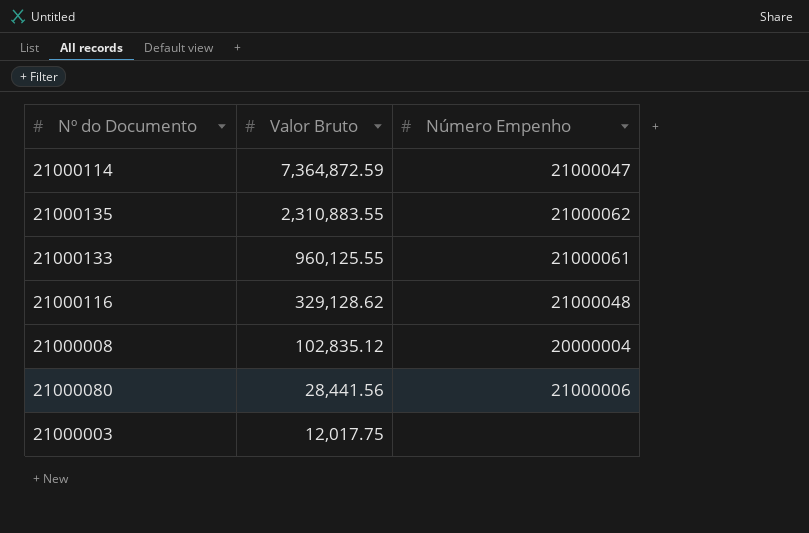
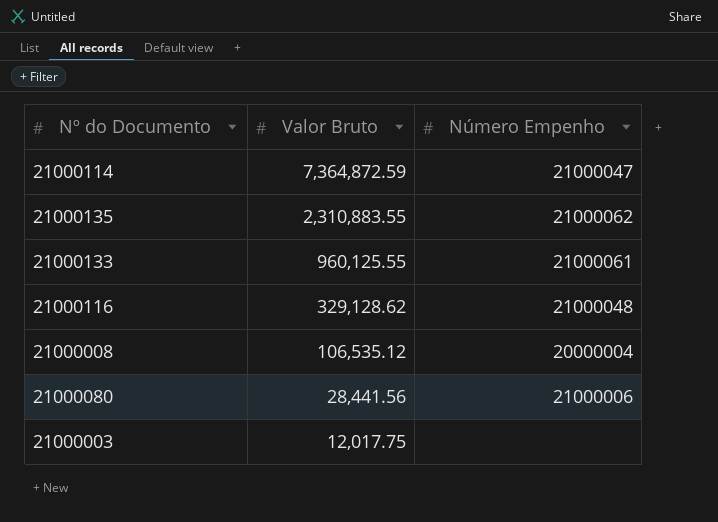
21000008 | Valor Bruto: 102,835.12 -> 106,535.12

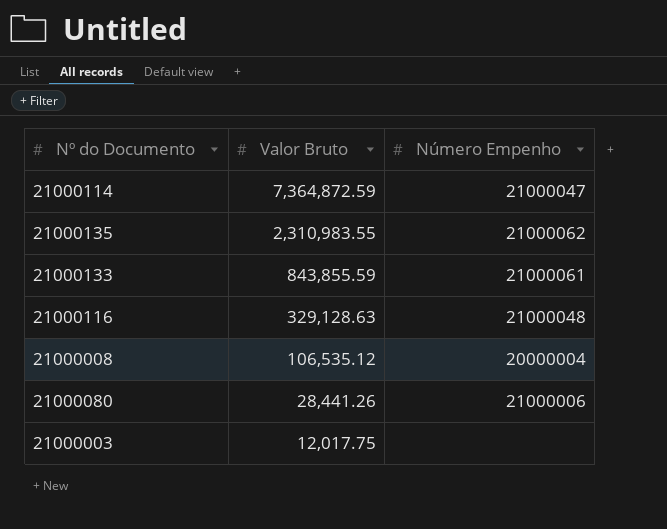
21000135 | Valor Bruto: 2,310,883.55 -> 2,310,983.55
21000133 | Valor Bruto: 960,125.55 -> 843,855.59
21000116 | Valor Bruto: 329,128.62 -> 329,128.63
21000080 | Valor Bruto: 28,441.56 -> 28,441.26

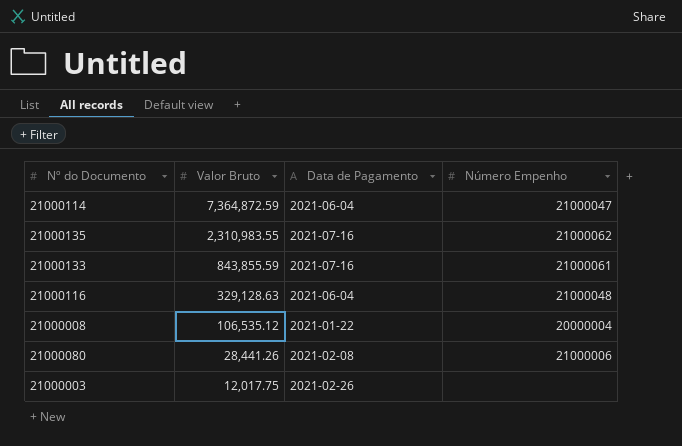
column Data de Pagamento | position: none -> 3

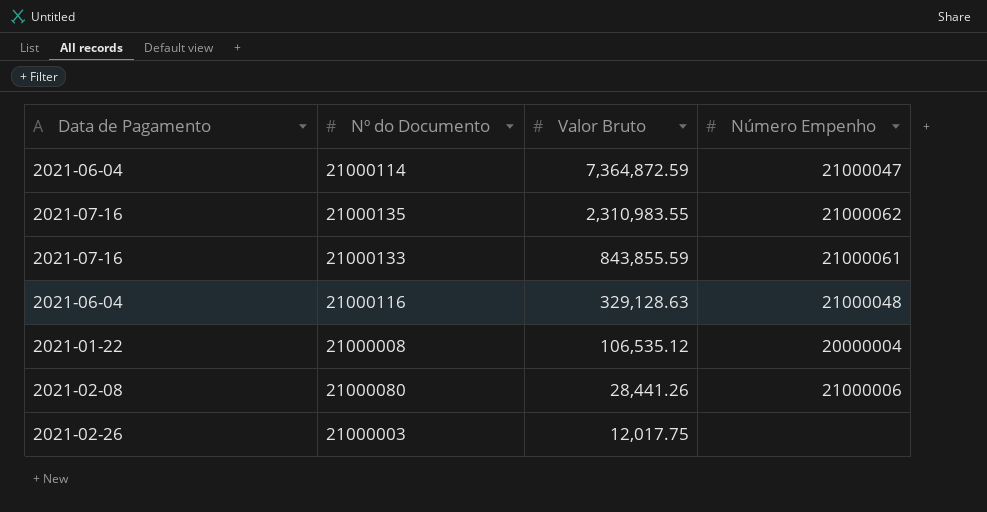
column Data de Pagamento | position: 3 -> 1

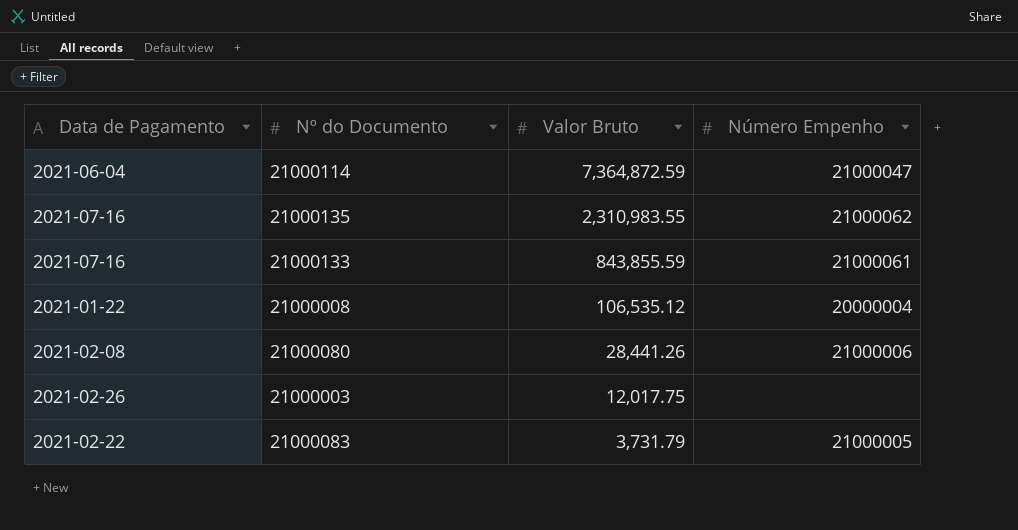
row 21000116: 2021-06-04 | 329,128.63 | 21000048 -> none
row 21000083: none -> 2021-02-22 | 3,731.79 | 21000005

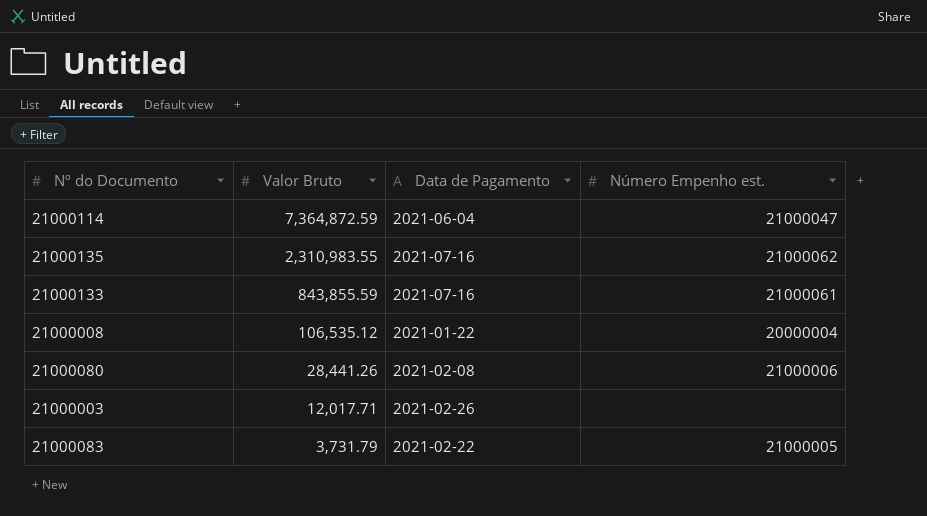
column Data de Pagamento | position: 1 -> 3
column name: Número Empenho -> Número Empenho est.
21000003 | Valor Bruto: 12,017.75 -> 12,017.71

